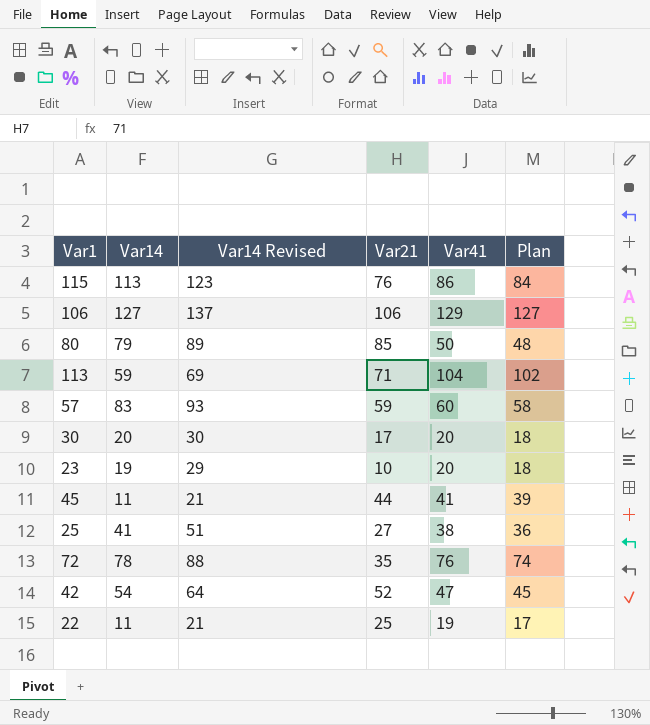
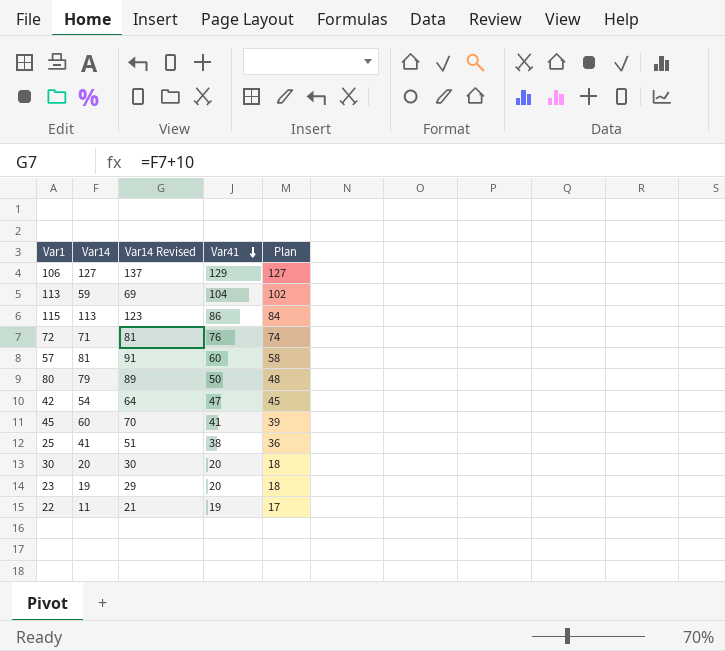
row order: none -> Var41 descending
column Var21 | position: 4 -> none
72 | Var14: 78 -> 71
72 | Var14 Revised: 88 -> 81
57 | Var14: 83 -> 81
57 | Var14 Revised: 93 -> 91
45 | Var14: 11 -> 60
45 | Var14 Revised: 21 -> 70

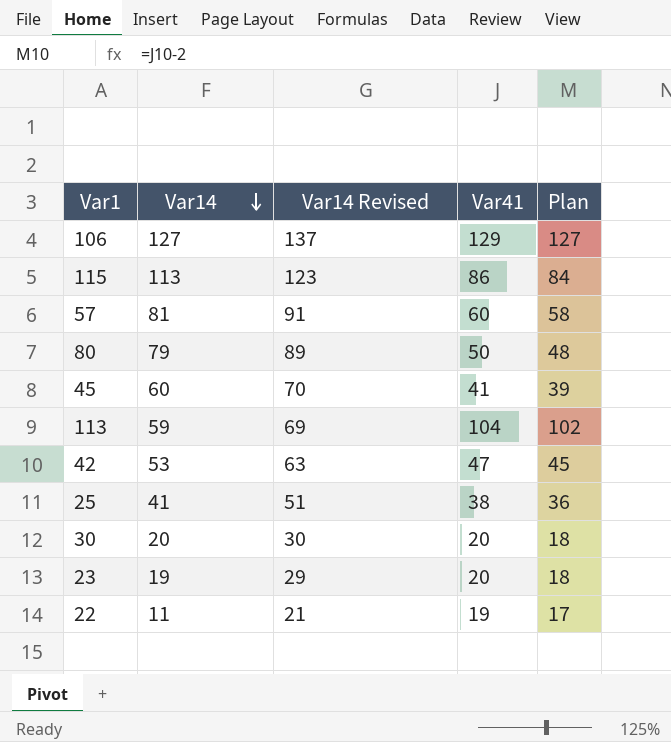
row order: Var41 descending -> Var14 descending
row 72: 71 | 81 | 76 | 74 -> none
42 | Var14: 54 -> 53
42 | Var14 Revised: 64 -> 63

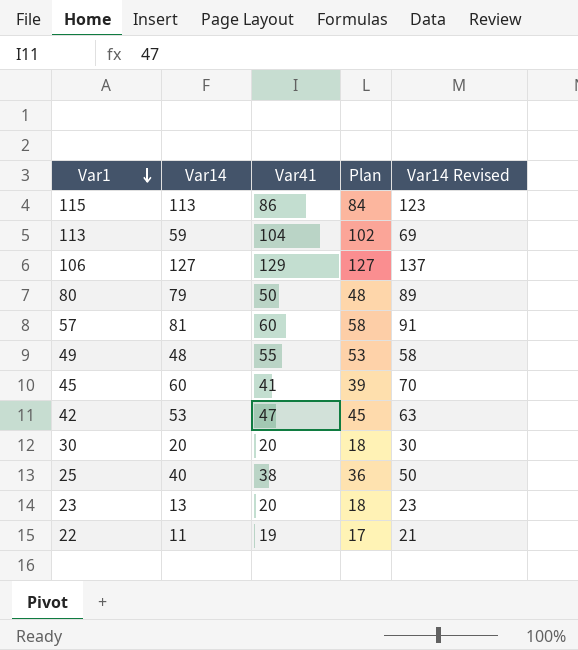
row order: Var14 descending -> Var1 descending
column Var14 Revised | position: 3 -> 5
row 49: none -> 48 | 55 | 53 | 58
25 | Var14: 41 -> 40
25 | Var14 Revised: 51 -> 50
23 | Var14: 19 -> 13
23 | Var14 Revised: 29 -> 23

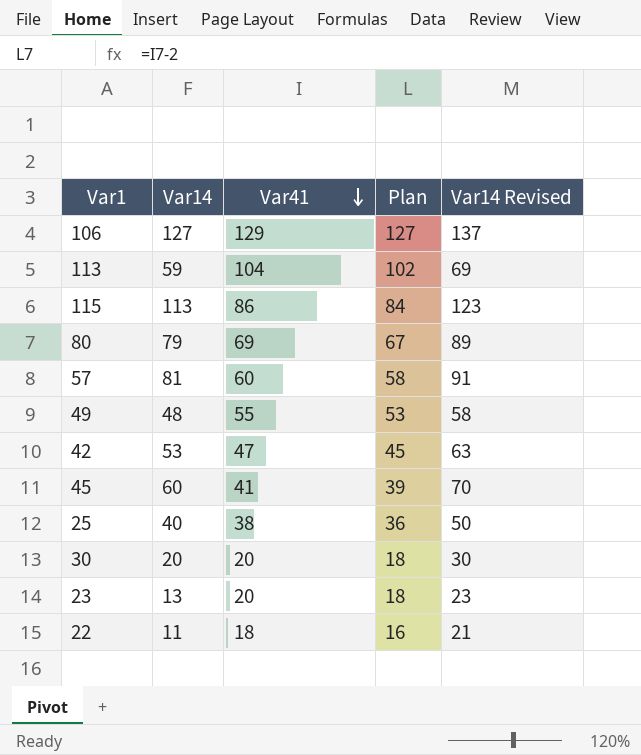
row order: Var1 descending -> Var41 descending
80 | Var41: 50 -> 69
80 | Plan: 48 -> 67
22 | Var41: 19 -> 18
22 | Plan: 17 -> 16

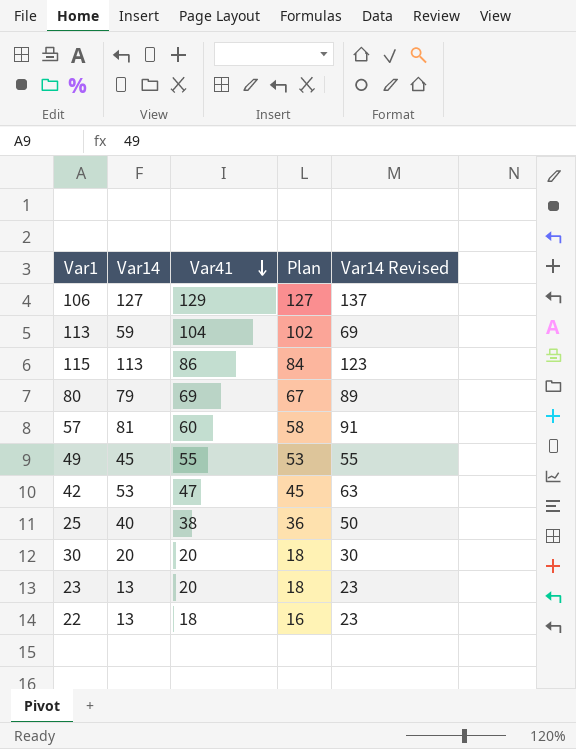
row 45: 60 | 41 | 39 | 70 -> none
49 | Var14: 48 -> 45
49 | Var14 Revised: 58 -> 55
22 | Var14: 11 -> 13
22 | Var14 Revised: 21 -> 23

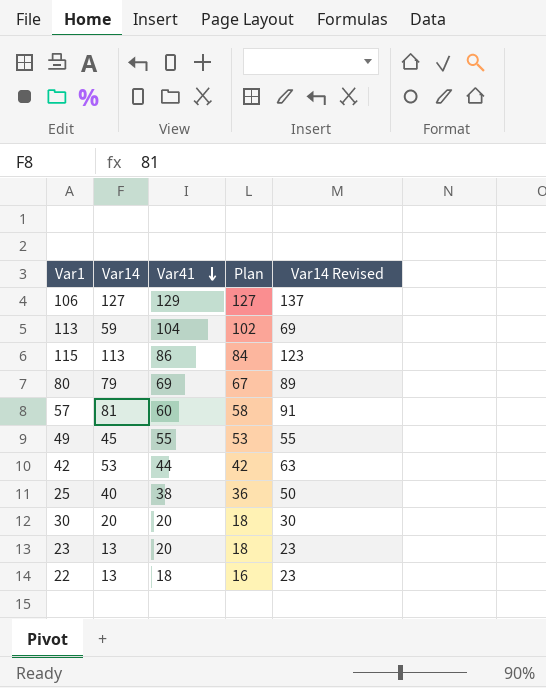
42 | Var41: 47 -> 44
42 | Plan: 45 -> 42

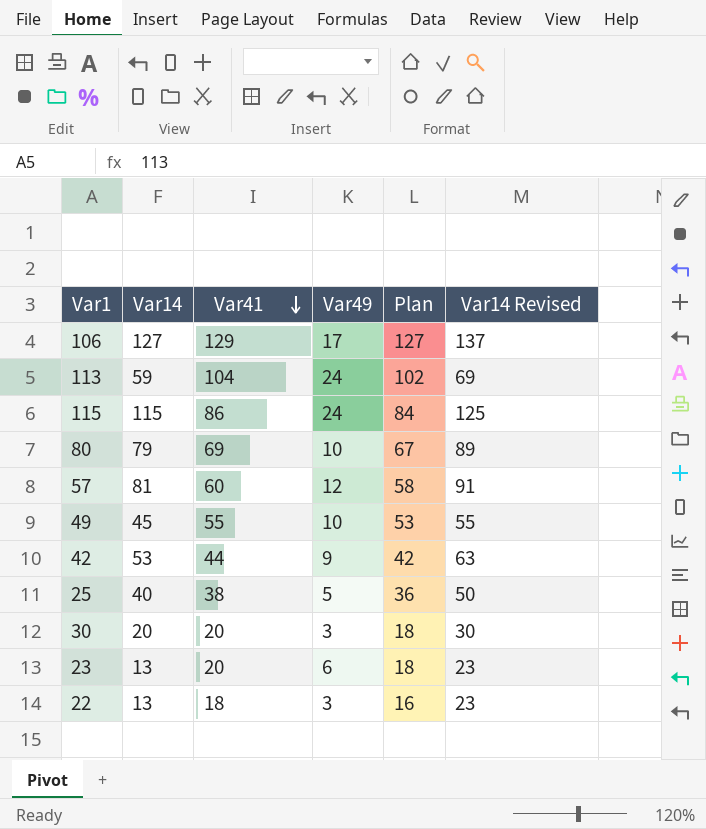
column Var49 | position: none -> 4
115 | Var14: 113 -> 115
115 | Var14 Revised: 123 -> 125

